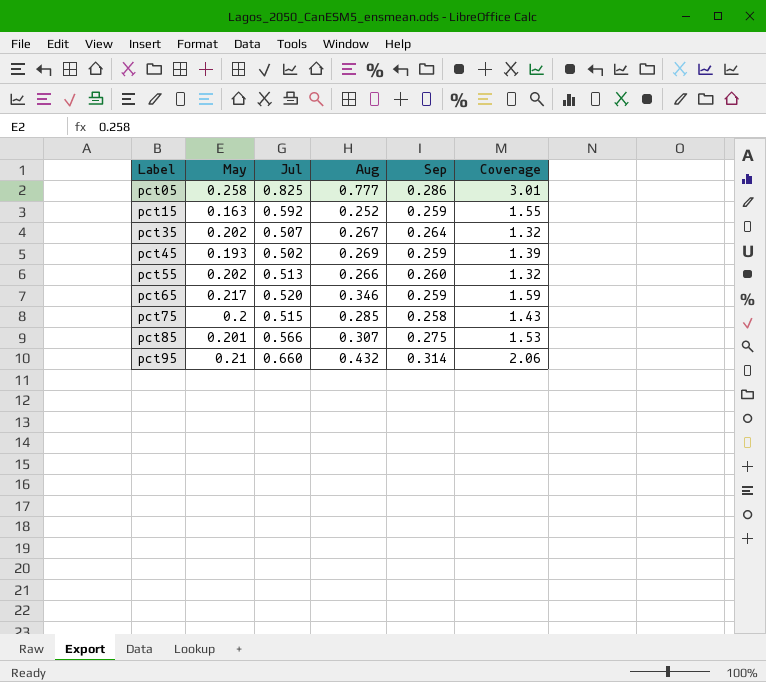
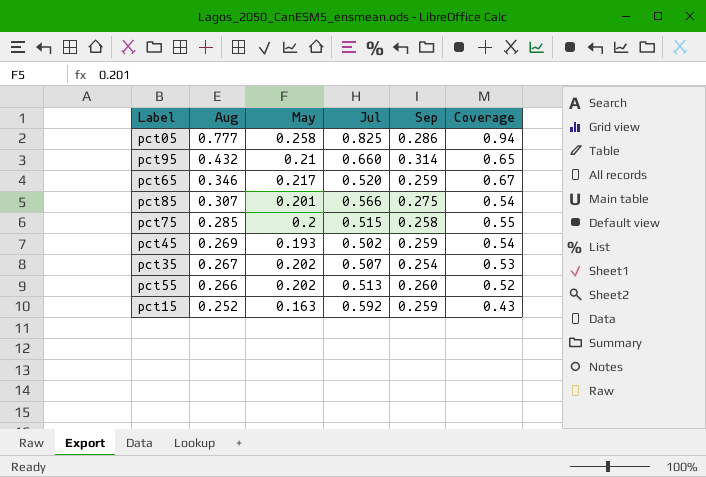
row order: Label ascending -> Aug descending
column Aug | position: 4 -> 2
column Coverage | formula: [Aug] / [May] -> [Aug] / [Jul]
pct35 | Sep: 0.264 -> 0.254

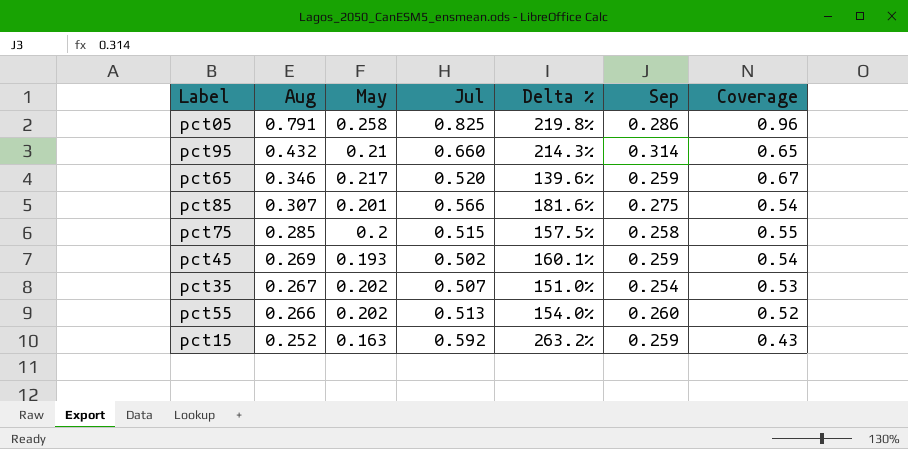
column Delta % | formula: none -> ([Jul] - [May]) / [May]
pct05 | Aug: 0.777 -> 0.791
pct05 | Coverage: 0.94 -> 0.96

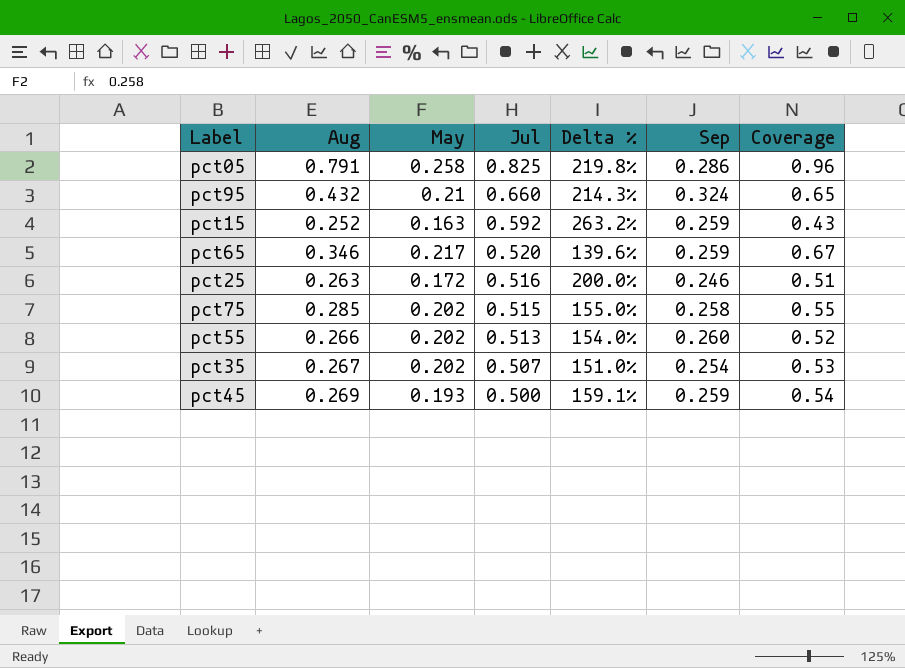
row order: Aug descending -> Jul descending
row pct85: 0.307 | 0.201 | 0.566 | 181.6% | 0.275 | 0.54 -> none
pct95 | Sep: 0.314 -> 0.324
row pct25: none -> 0.263 | 0.172 | 0.516 | 200.0% | 0.246 | 0.51
pct75 | May: 0.2 -> 0.202
pct75 | Delta %: 157.5% -> 155.0%
pct45 | Jul: 0.502 -> 0.500
pct45 | Delta %: 160.1% -> 159.1%

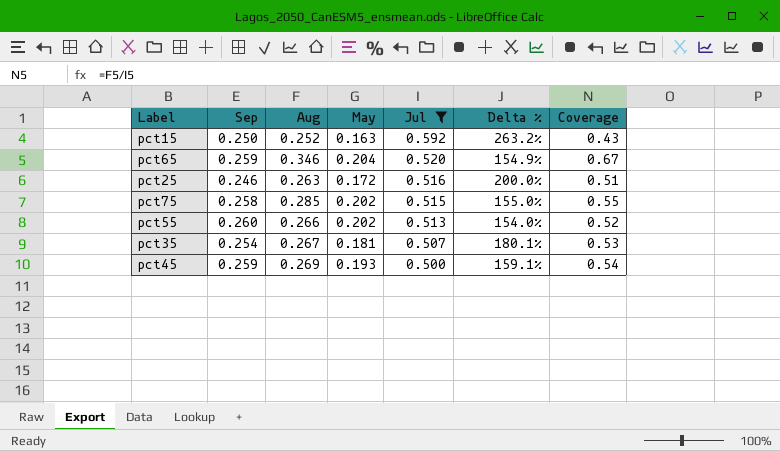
filter: none -> Jul <= 0.592
column Sep | position: 6 -> 2
pct15 | Sep: 0.259 -> 0.250
pct65 | May: 0.217 -> 0.204
pct65 | Delta %: 139.6% -> 154.9%
pct35 | May: 0.202 -> 0.181
pct35 | Delta %: 151.0% -> 180.1%

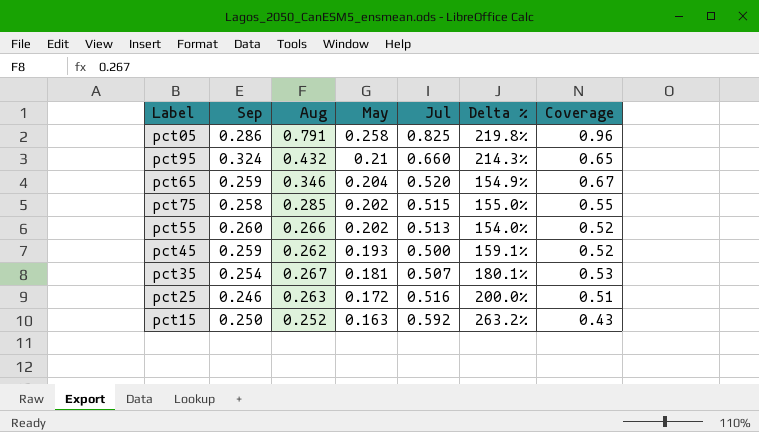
filter: Jul <= 0.592 -> none
row order: Jul descending -> May descending
pct45 | Aug: 0.269 -> 0.262
pct45 | Coverage: 0.54 -> 0.52

